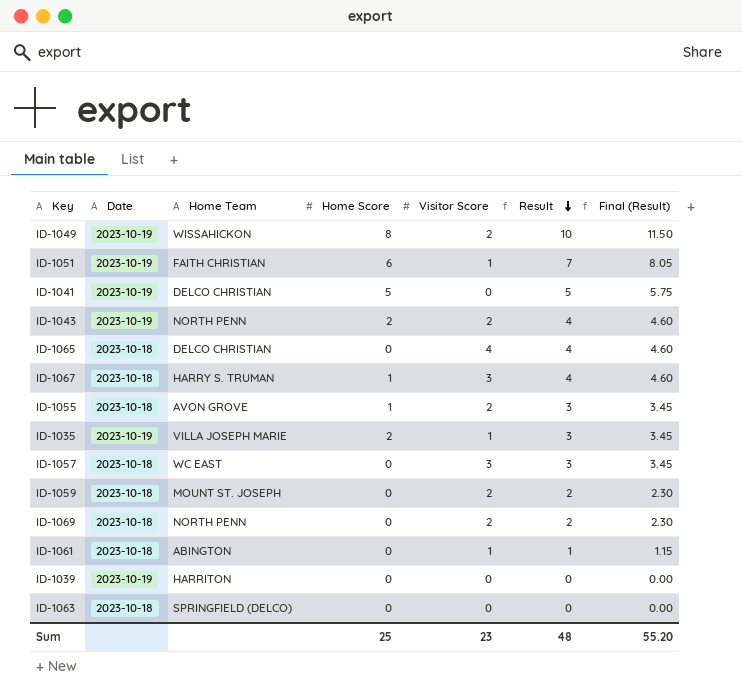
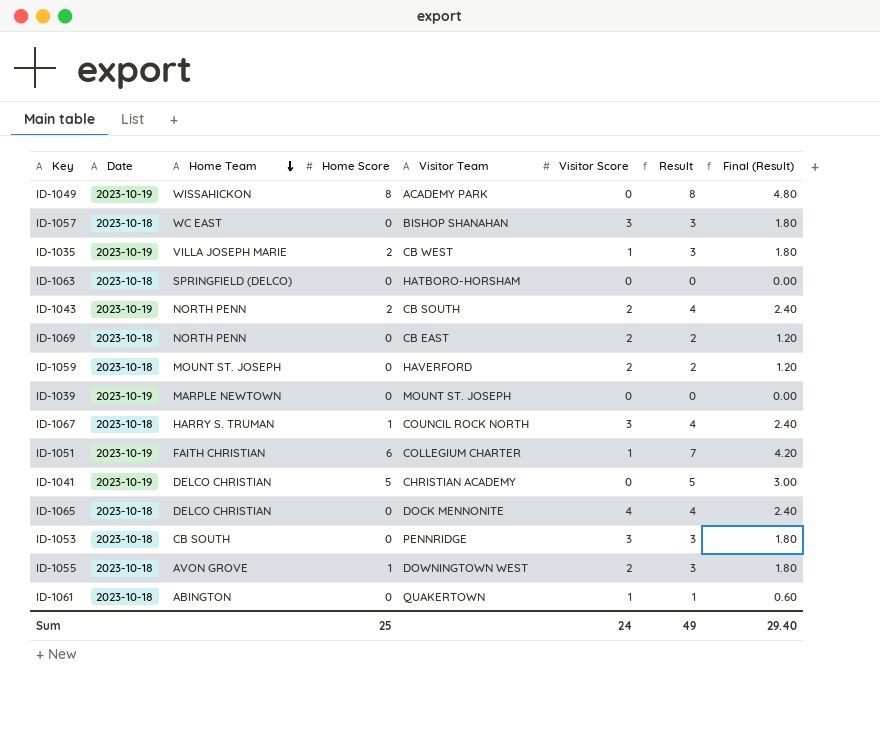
row order: Result descending -> Home Team descending
column Visitor Team | position: none -> 5
column Final (Result) | formula: [Result] * 1.15 -> [Result] * 0.6
ID-1049 | Visitor Score: 2 -> 0
ID-1049 | Result: 10 -> 8
ID-1039 | Home Team: HARRITON -> MARPLE NEWTOWN
row ID-1053: none -> 2023-10-18 | CB SOUTH | 0 | PENNRIDGE | 3 | 3 | 1.80
Sum | Visitor Score: 23 -> 24
Sum | Result: 48 -> 49
Sum | Final (Result): 55.20 -> 29.40

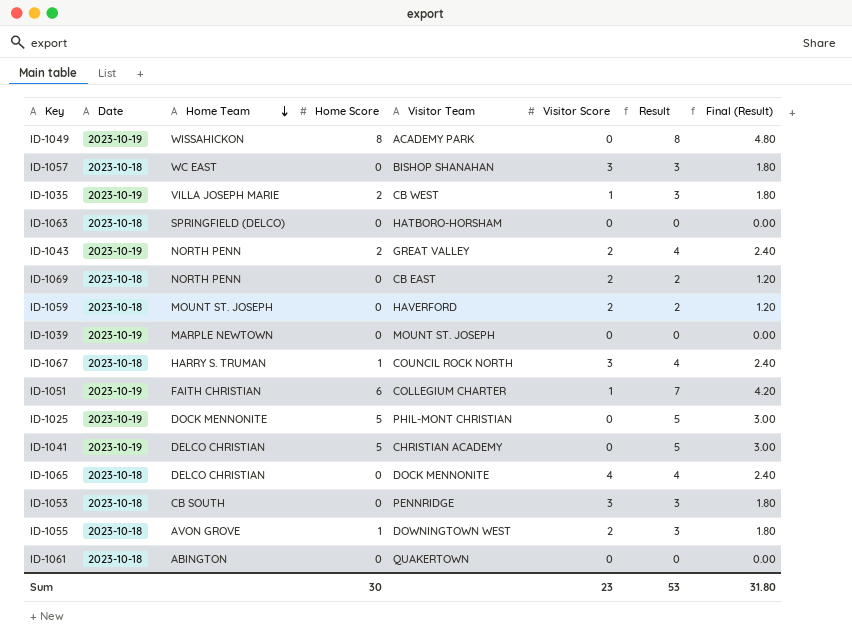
ID-1043 | Visitor Team: CB SOUTH -> GREAT VALLEY
row ID-1025: none -> 2023-10-19 | DOCK MENNONITE | 5 | PHIL-MONT CHRISTIAN | 0 | 5 | 3.00
ID-1061 | Visitor Score: 1 -> 0
ID-1061 | Result: 1 -> 0
ID-1061 | Final (Result): 0.60 -> 0.00
Sum | Home Score: 25 -> 30
Sum | Visitor Score: 24 -> 23
Sum | Result: 49 -> 53
Sum | Final (Result): 29.40 -> 31.80

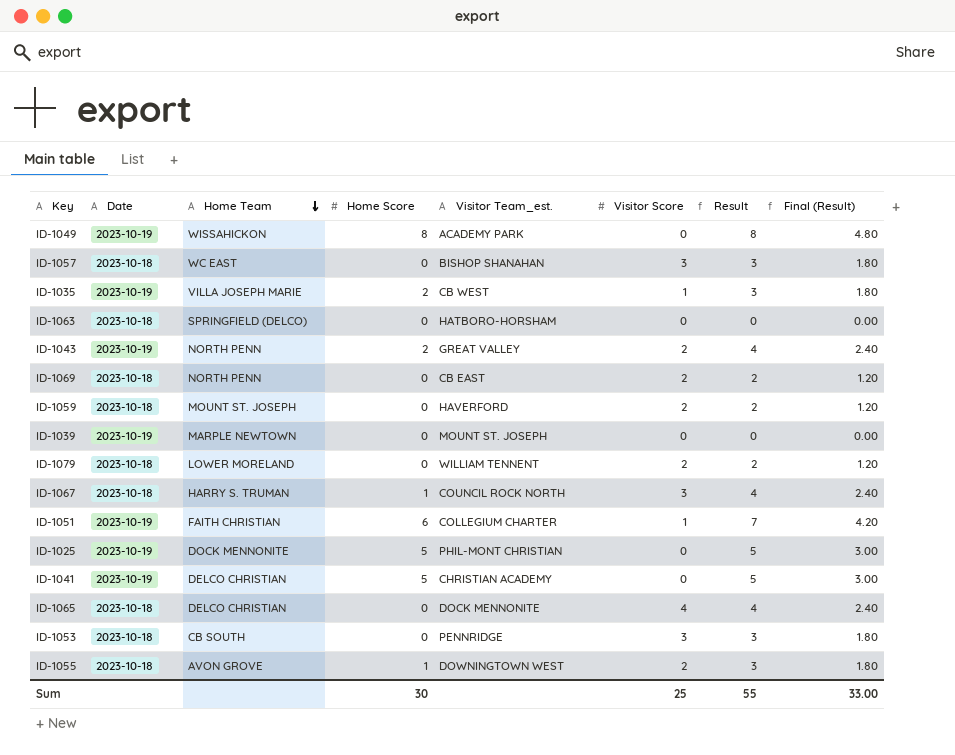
column name: Visitor Team -> Visitor Team_est.
row ID-1061: 2023-10-18 | ABINGTON | 0 | QUAKERTOWN | 0 | 0 | 0.00 -> none
row ID-1079: none -> 2023-10-18 | LOWER MORELAND | 0 | WILLIAM TENNENT | 2 | 2 | 1.20
Sum | Visitor Score: 23 -> 25
Sum | Result: 53 -> 55
Sum | Final (Result): 31.80 -> 33.00

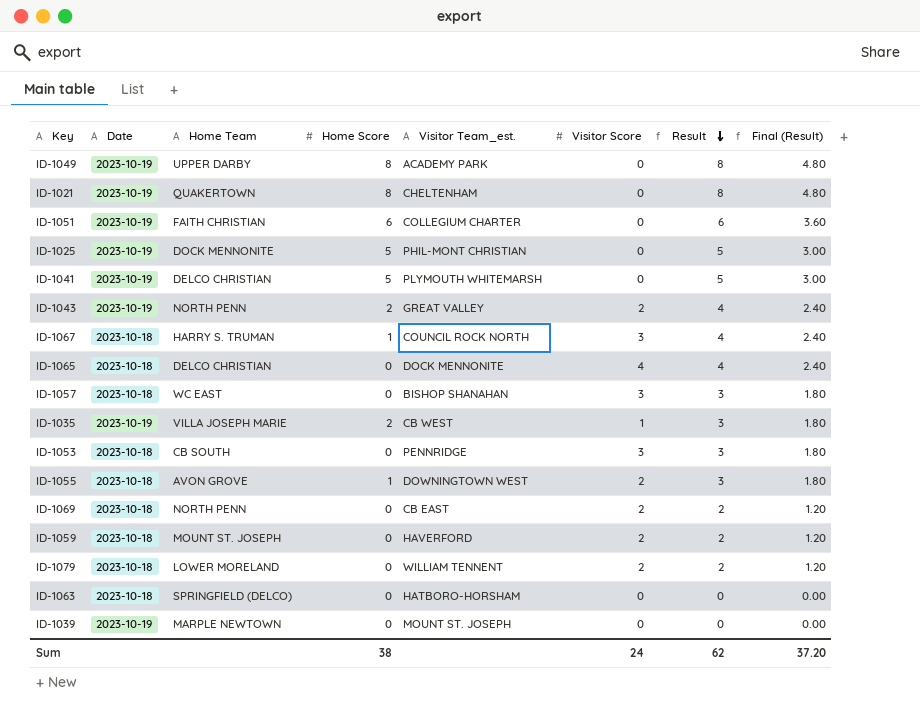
row order: Home Team descending -> Result descending
ID-1049 | Home Team: WISSAHICKON -> UPPER DARBY
row ID-1021: none -> 2023-10-19 | QUAKERTOWN | 8 | CHELTENHAM | 0 | 8 | 4.80
ID-1051 | Visitor Score: 1 -> 0
ID-1051 | Result: 7 -> 6
ID-1051 | Final (Result): 4.20 -> 3.60
ID-1041 | Visitor Team_est.: CHRISTIAN ACADEMY -> PLYMOUTH WHITEMARSH
Sum | Home Score: 30 -> 38
Sum | Visitor Score: 25 -> 24
Sum | Result: 55 -> 62
Sum | Final (Result): 33.00 -> 37.20

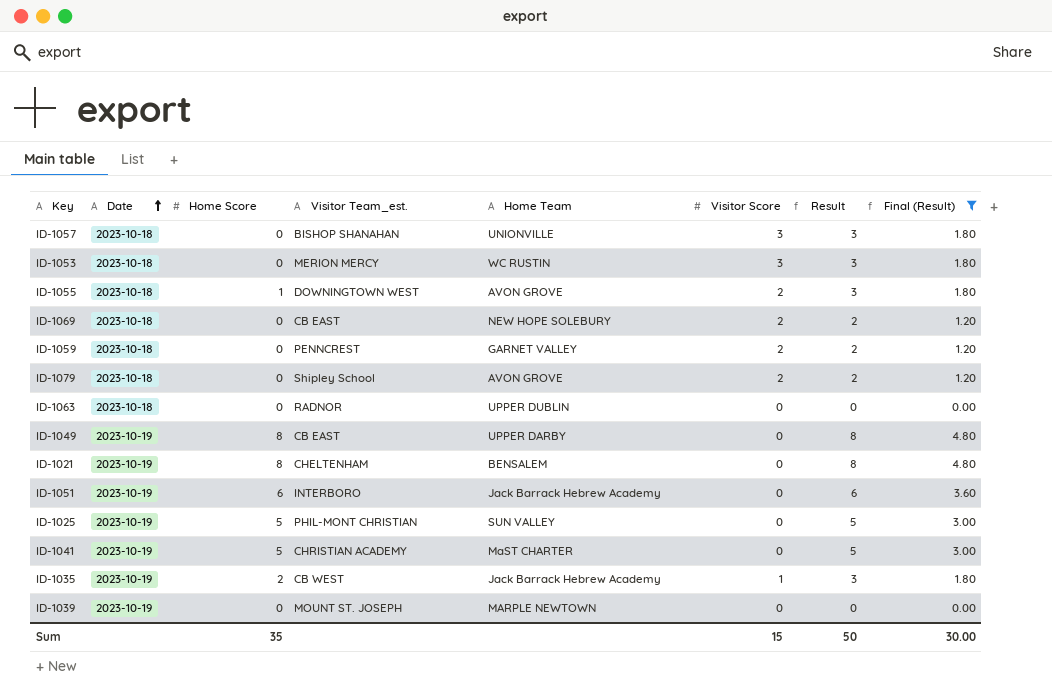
filter: none -> Final (Result) != 2.40
row order: Result descending -> Date ascending
column Home Team | position: 3 -> 5
ID-1057 | Home Team: WC EAST -> UNIONVILLE
ID-1053 | Visitor Team_est.: PENNRIDGE -> MERION MERCY
ID-1053 | Home Team: CB SOUTH -> WC RUSTIN
ID-1069 | Home Team: NORTH PENN -> NEW HOPE SOLEBURY
ID-1059 | Visitor Team_est.: HAVERFORD -> PENNCREST
ID-1059 | Home Team: MOUNT ST. JOSEPH -> GARNET VALLEY
ID-1079 | Visitor Team_est.: WILLIAM TENNENT -> Shipley School
ID-1079 | Home Team: LOWER MORELAND -> AVON GROVE
ID-1063 | Visitor Team_est.: HATBORO-HORSHAM -> RADNOR
ID-1063 | Home Team: SPRINGFIELD (DELCO) -> UPPER DUBLIN
ID-1049 | Visitor Team_est.: ACADEMY PARK -> CB EAST
ID-1021 | Home Team: QUAKERTOWN -> BENSALEM
ID-1051 | Visitor Team_est.: COLLEGIUM CHARTER -> INTERBORO
ID-1051 | Home Team: FAITH CHRISTIAN -> Jack Barrack Hebrew Academy
ID-1025 | Home Team: DOCK MENNONITE -> SUN VALLEY
ID-1041 | Visitor Team_est.: PLYMOUTH WHITEMARSH -> CHRISTIAN ACADEMY
ID-1041 | Home Team: DELCO CHRISTIAN -> MaST CHARTER
ID-1035 | Home Team: VILLA JOSEPH MARIE -> Jack Barrack Hebrew Academy
Sum | Home Score: 38 -> 35
Sum | Visitor Score: 24 -> 15
Sum | Result: 62 -> 50
Sum | Final (Result): 37.20 -> 30.00

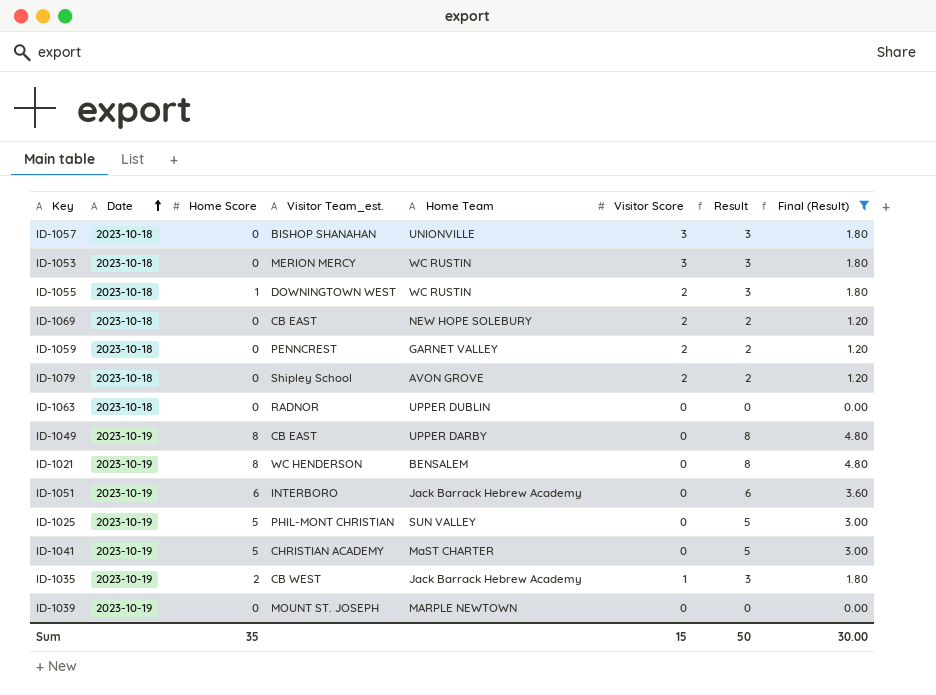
ID-1055 | Home Team: AVON GROVE -> WC RUSTIN
ID-1021 | Visitor Team_est.: CHELTENHAM -> WC HENDERSON

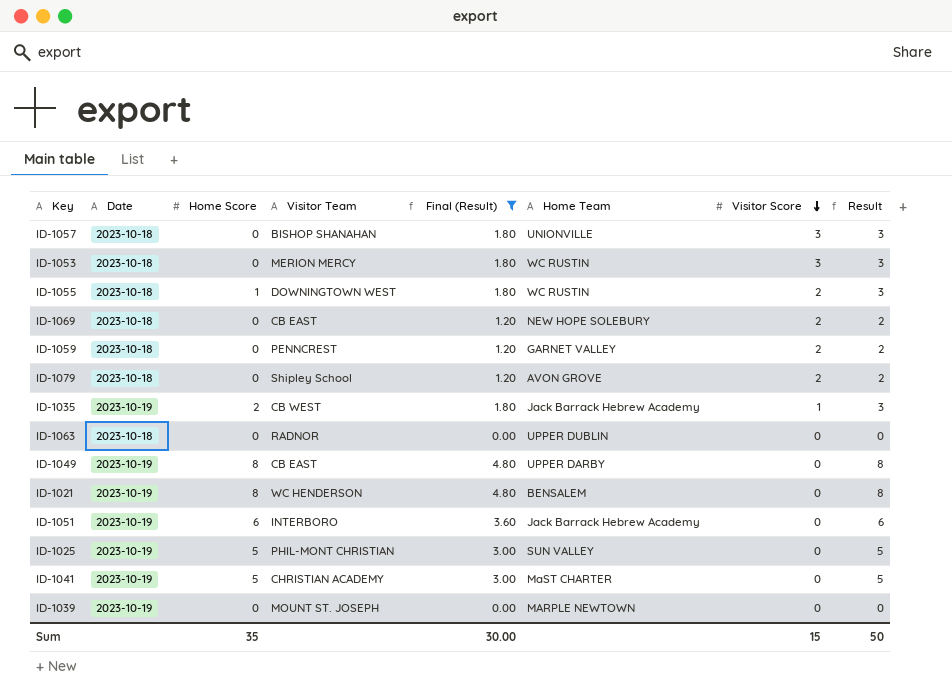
row order: Date ascending -> Visitor Score descending
column name: Visitor Team_est. -> Visitor Team
column Final (Result) | position: 8 -> 5

